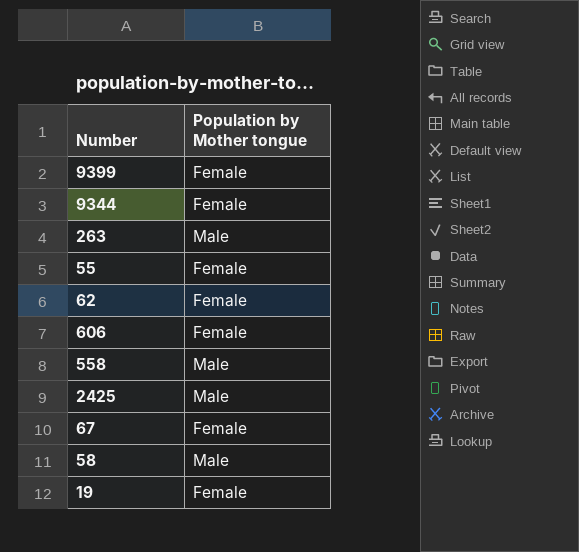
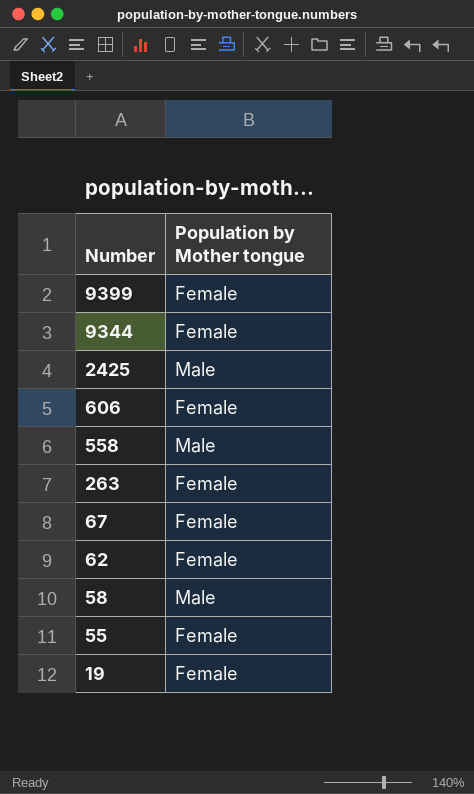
row order: none -> Number descending
263 | Population by Mother tongue: Male -> Female

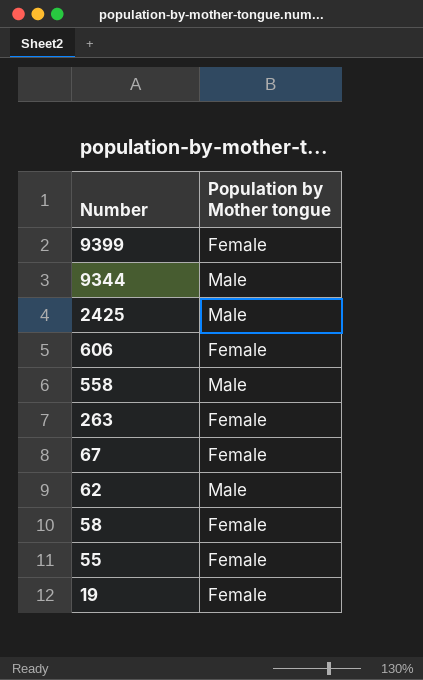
9344 | Population by Mother tongue: Female -> Male
62 | Population by Mother tongue: Female -> Male
58 | Population by Mother tongue: Male -> Female

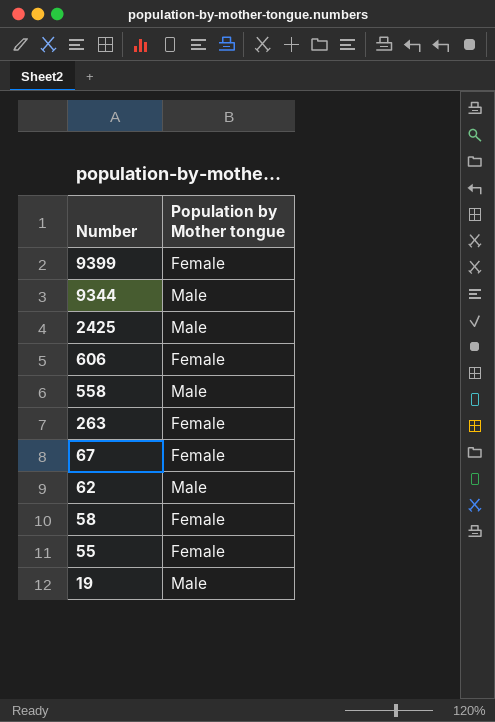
19 | Population by Mother tongue: Female -> Male

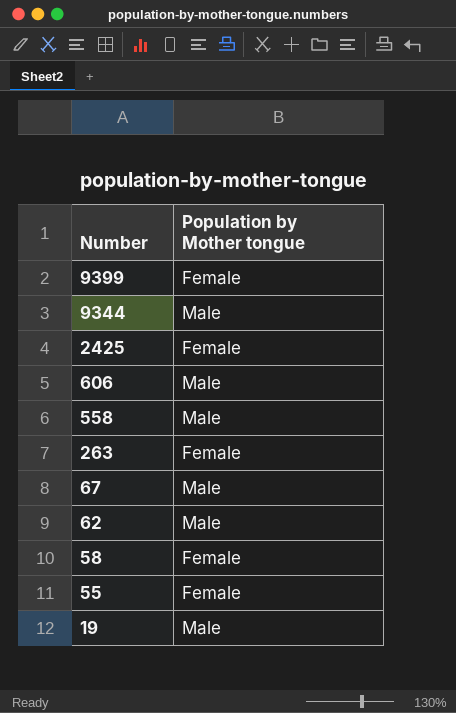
2425 | Population by Mother tongue: Male -> Female
606 | Population by Mother tongue: Female -> Male
67 | Population by Mother tongue: Female -> Male

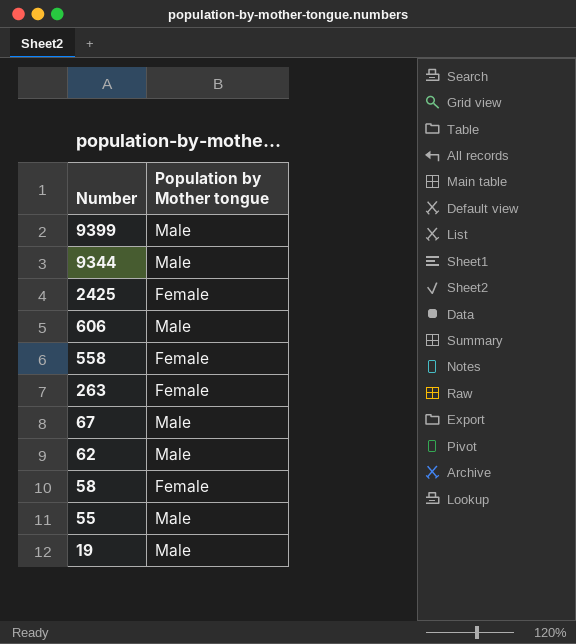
9399 | Population by Mother tongue: Female -> Male
558 | Population by Mother tongue: Male -> Female
55 | Population by Mother tongue: Female -> Male

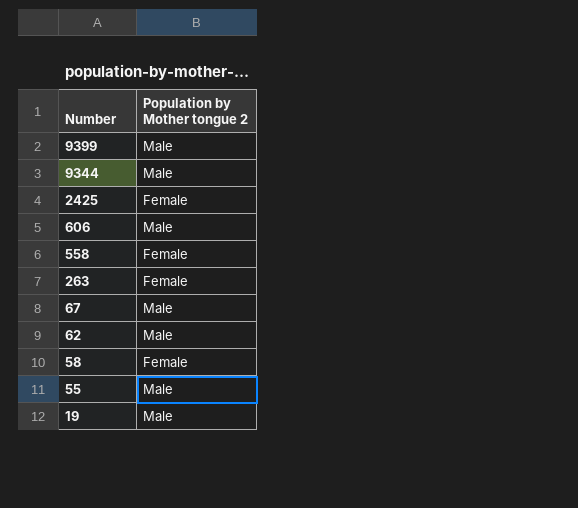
column name: Population by Mother tongue -> Population by Mother tongue 2

